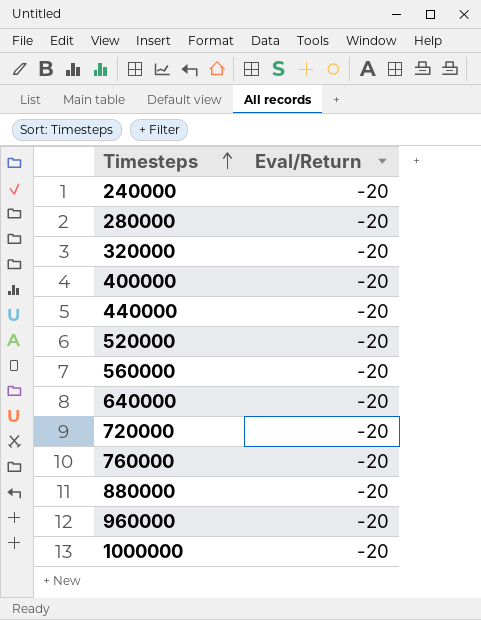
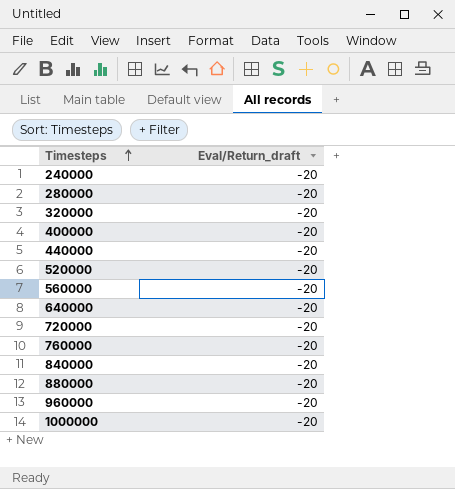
column name: Eval/Return -> Eval/Return_draft
row 840000: none -> -20

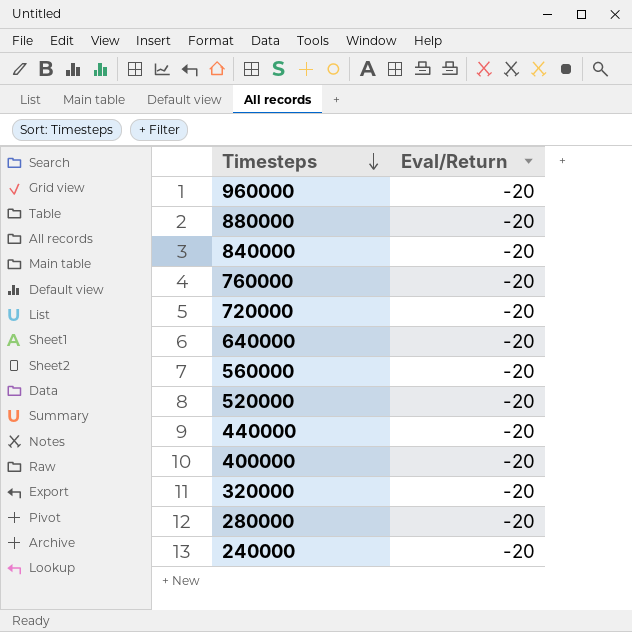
row order: Timesteps ascending -> Timesteps descending
column name: Eval/Return_draft -> Eval/Return
row 1000000: -20 -> none

